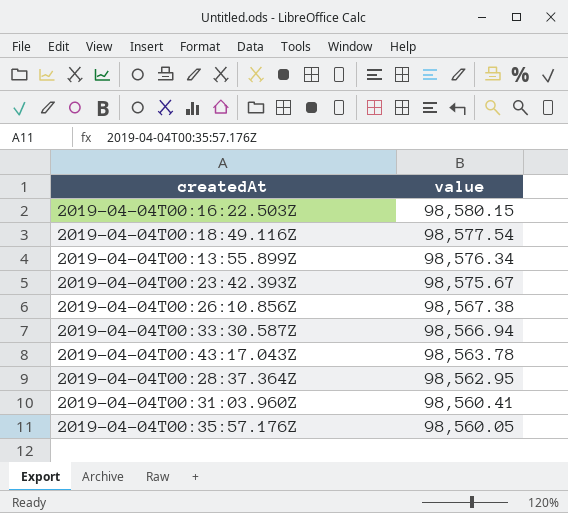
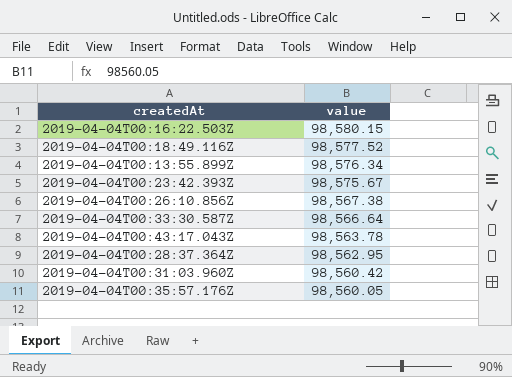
2019-04-04T00:18:49.116Z | value: 98,577.54 -> 98,577.52
2019-04-04T00:33:30.587Z | value: 98,566.94 -> 98,566.64
2019-04-04T00:31:03.960Z | value: 98,560.41 -> 98,560.42

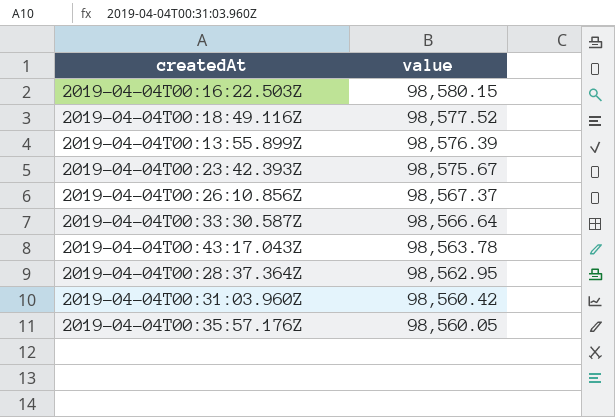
2019-04-04T00:13:55.899Z | value: 98,576.34 -> 98,576.39
2019-04-04T00:26:10.856Z | value: 98,567.38 -> 98,567.37

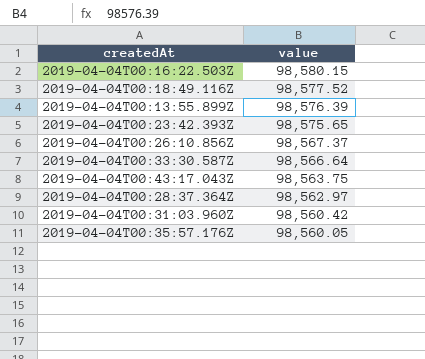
2019-04-04T00:23:42.393Z | value: 98,575.67 -> 98,575.65
2019-04-04T00:43:17.043Z | value: 98,563.78 -> 98,563.75
2019-04-04T00:28:37.364Z | value: 98,562.95 -> 98,562.97

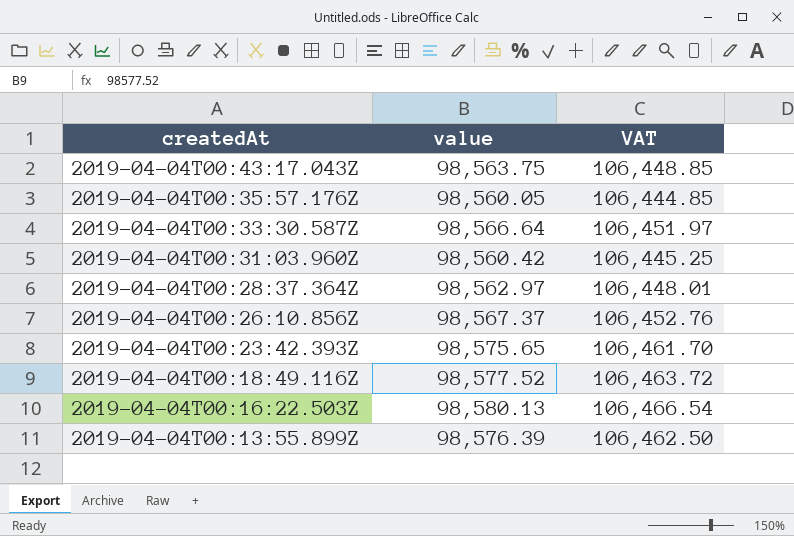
row order: value descending -> createdAt descending
column VAT | formula: none -> [value] * 1.08
2019-04-04T00:16:22.503Z | value: 98,580.15 -> 98,580.13

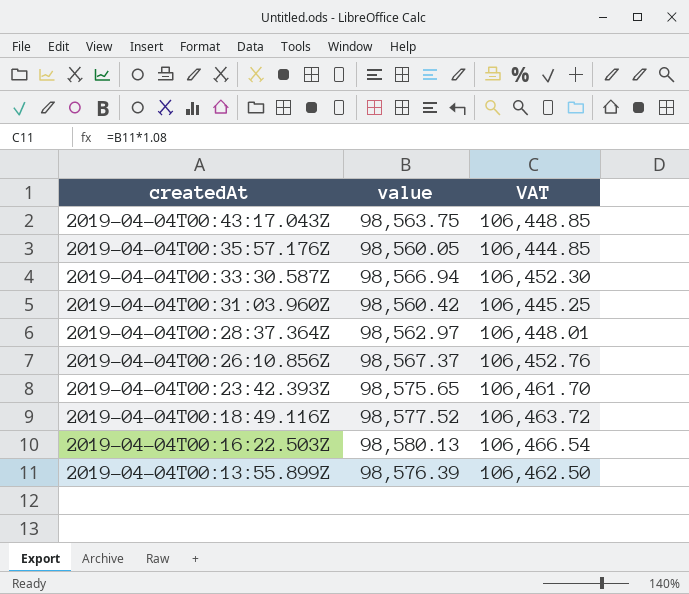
2019-04-04T00:33:30.587Z | value: 98,566.64 -> 98,566.94
2019-04-04T00:33:30.587Z | VAT: 106,451.97 -> 106,452.30

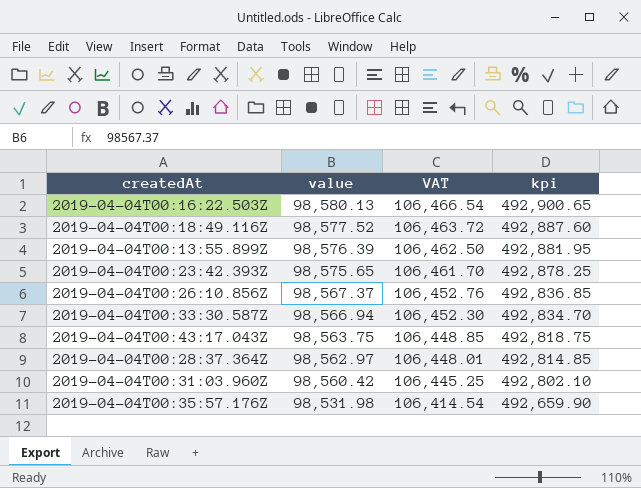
row order: createdAt descending -> value descending
column kpi | formula: none -> [value] * 5
2019-04-04T00:35:57.176Z | value: 98,560.05 -> 98,531.98
2019-04-04T00:35:57.176Z | VAT: 106,444.85 -> 106,414.54

